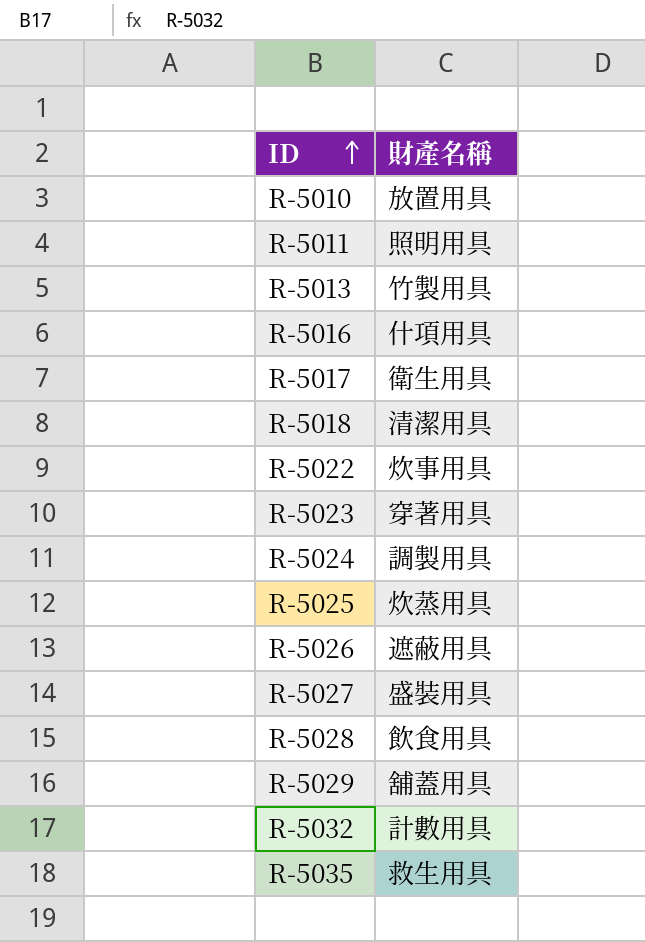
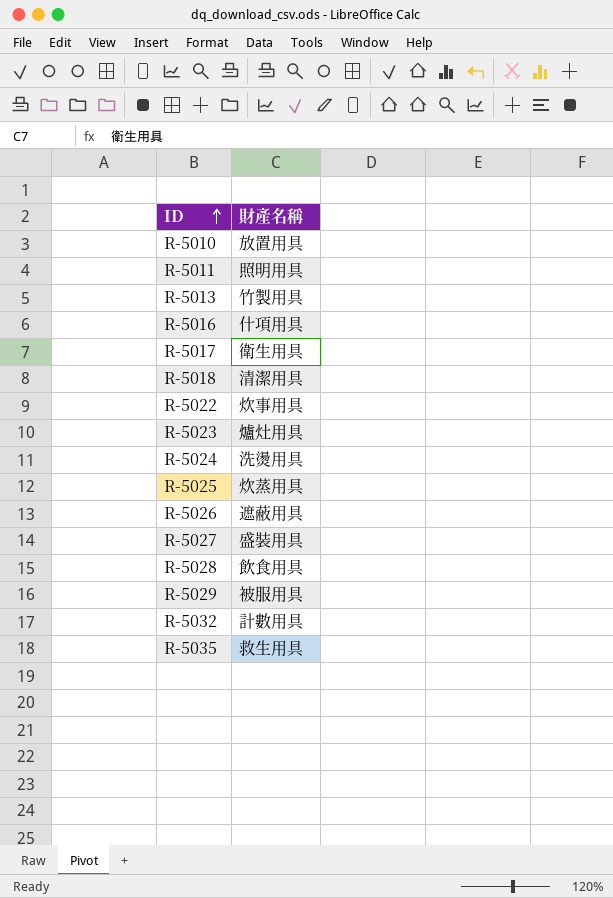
R-5023 | 財產名稱: 穿著用具 -> 爐灶用具
R-5024 | 財產名稱: 調製用具 -> 洗燙用具
R-5029 | 財產名稱: 舖蓋用具 -> 被服用具

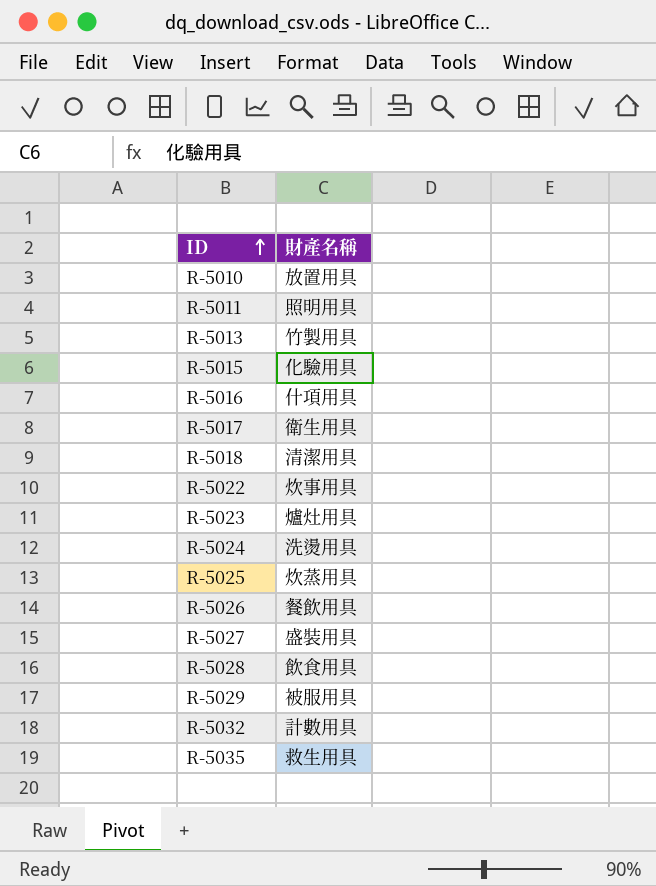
row R-5015: none -> 化驗用具
R-5026 | 財產名稱: 遮蔽用具 -> 餐飲用具

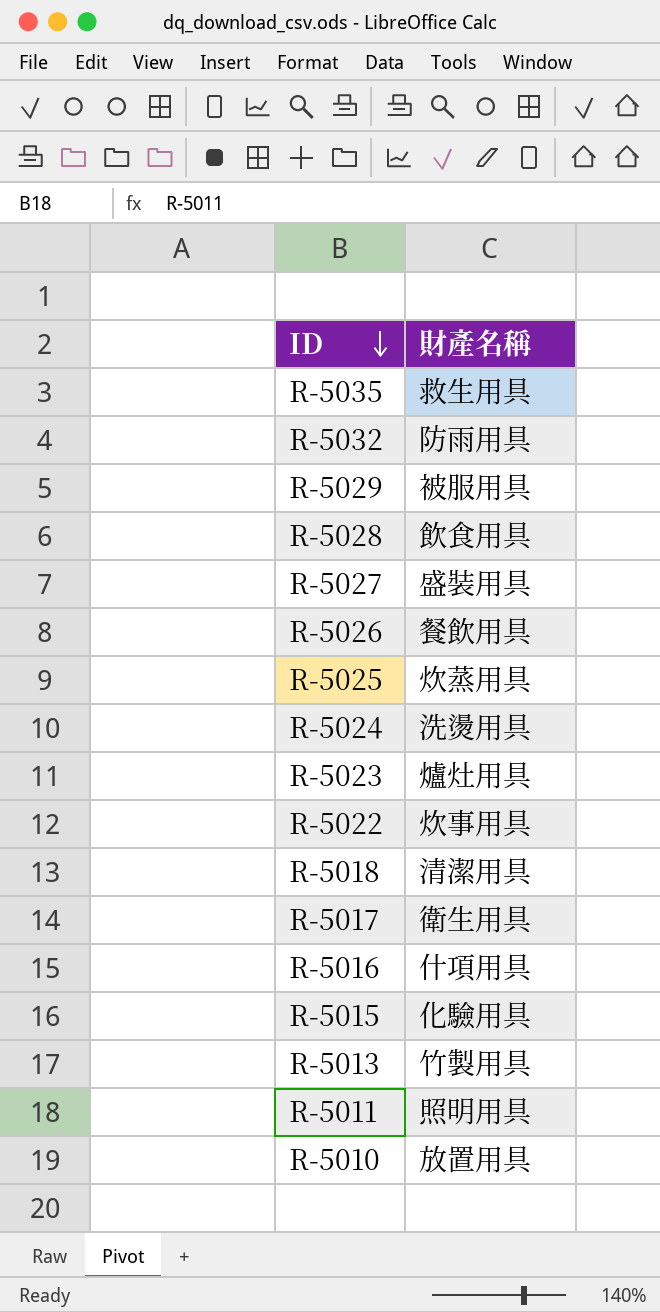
row order: ID ascending -> ID descending
R-5032 | 財產名稱: 計數用具 -> 防雨用具

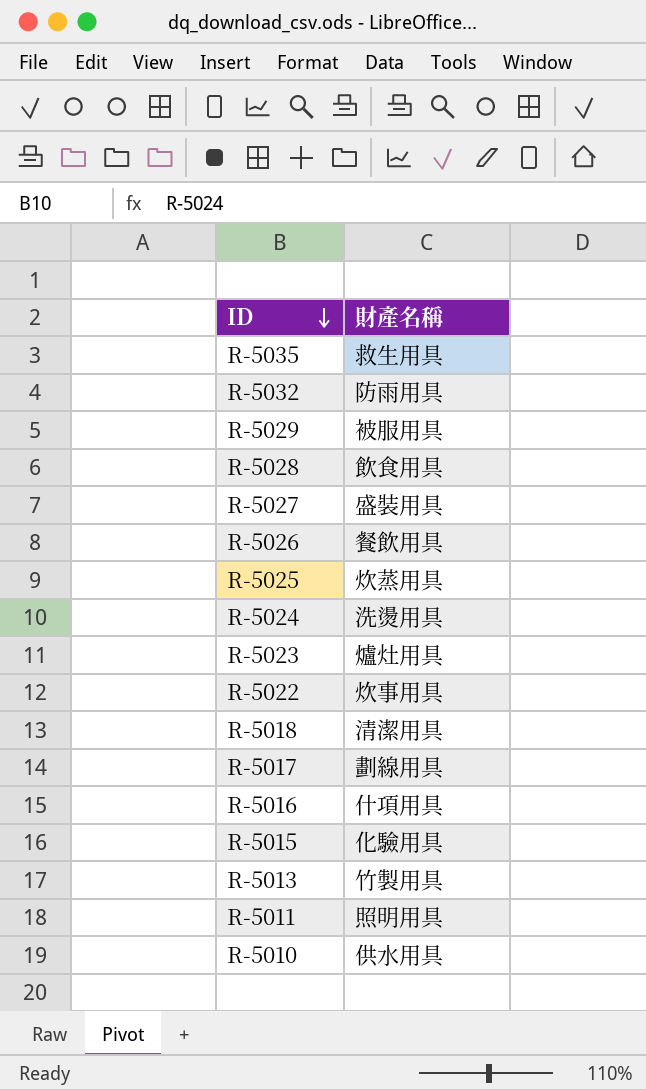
R-5017 | 財產名稱: 衛生用具 -> 劃線用具
R-5010 | 財產名稱: 放置用具 -> 供水用具

